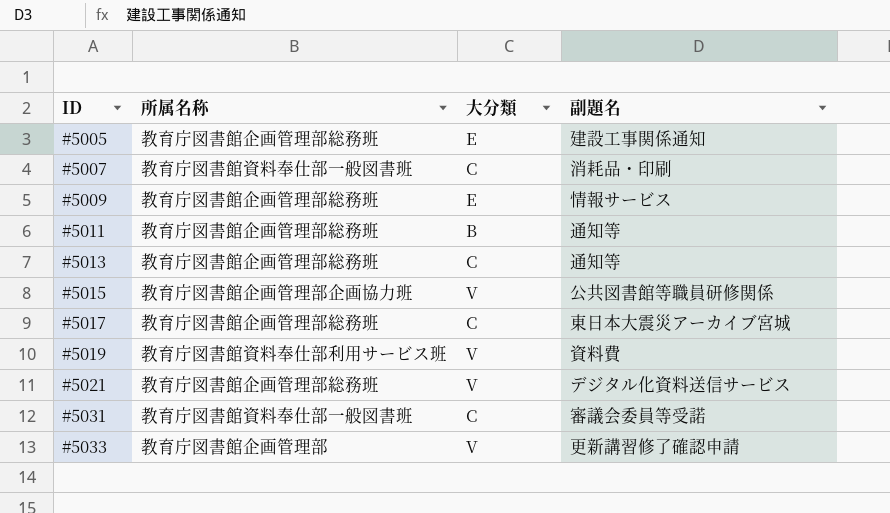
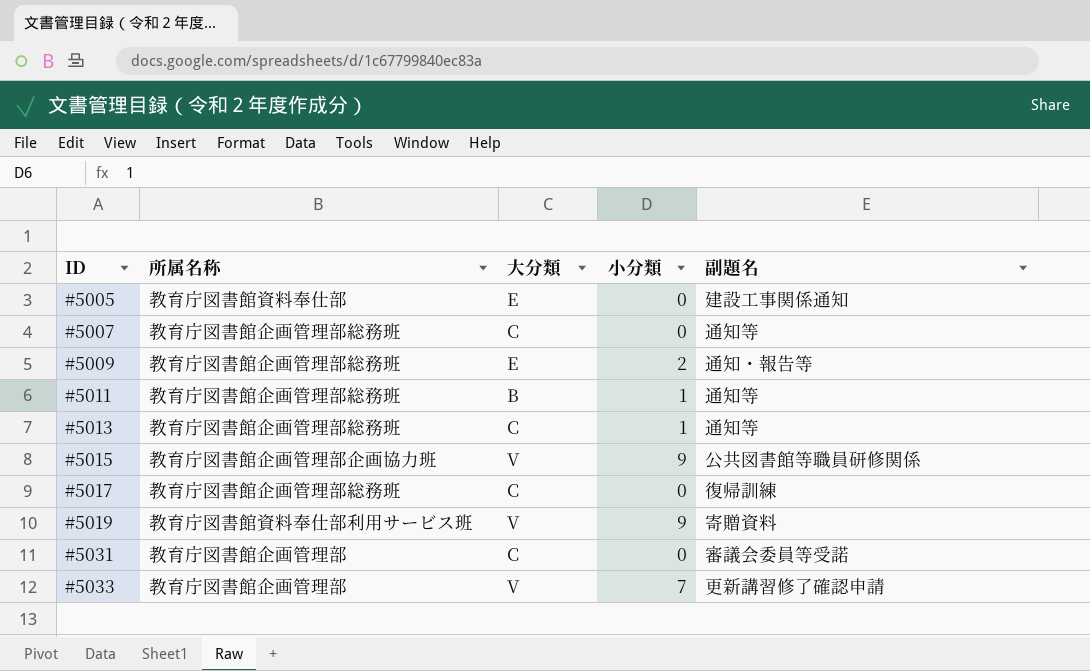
column 小分類 | position: none -> 4
row #5021: 教育庁図書館企画管理部総務班 | V | デジタル化資料送信サービス -> none
#5005 | 所属名称: 教育庁図書館企画管理部総務班 -> 教育庁図書館資料奉仕部
#5007 | 所属名称: 教育庁図書館資料奉仕部一般図書班 -> 教育庁図書館企画管理部総務班
#5007 | 副題名: 消耗品・印刷 -> 通知等
#5009 | 副題名: 情報サービス -> 通知・報告等
#5017 | 副題名: 東日本大震災アーカイブ宮城 -> 復帰訓練
#5019 | 副題名: 資料費 -> 寄贈資料
#5031 | 所属名称: 教育庁図書館資料奉仕部一般図書班 -> 教育庁図書館企画管理部

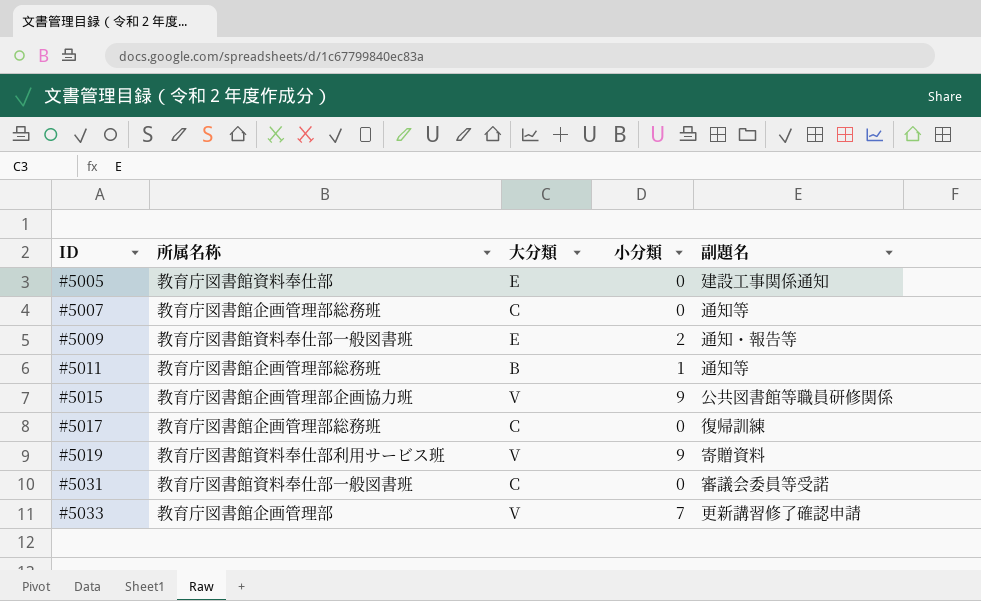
row #5013: 教育庁図書館企画管理部総務班 | C | 1 | 通知等 -> none
#5009 | 所属名称: 教育庁図書館企画管理部総務班 -> 教育庁図書館資料奉仕部一般図書班
#5031 | 所属名称: 教育庁図書館企画管理部 -> 教育庁図書館資料奉仕部一般図書班

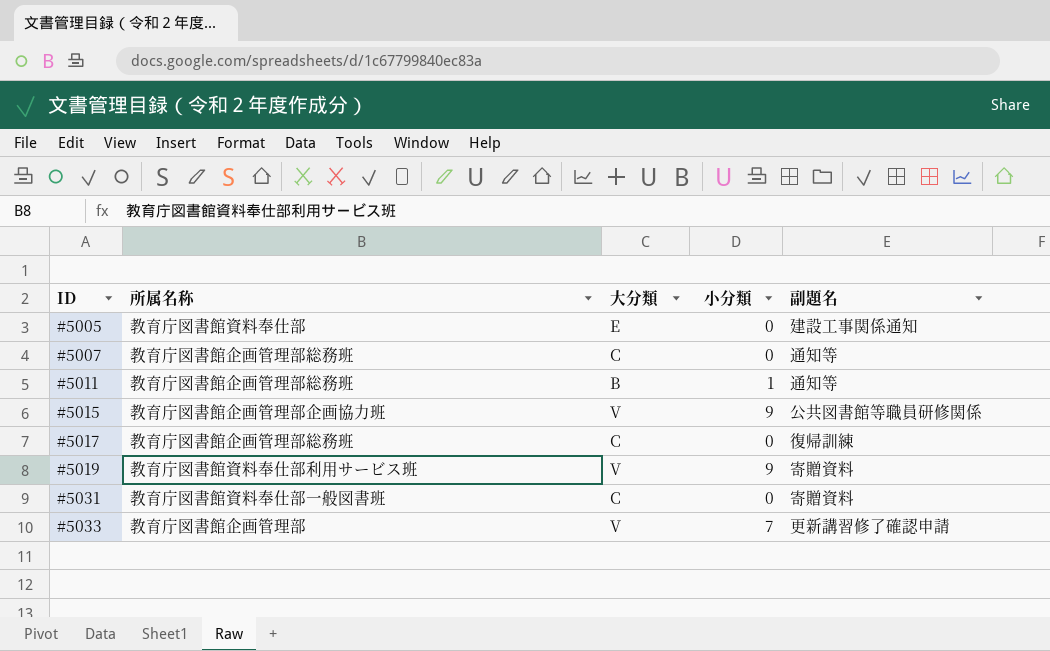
row #5009: 教育庁図書館資料奉仕部一般図書班 | E | 2 | 通知・報告等 -> none
#5031 | 副題名: 審議会委員等受諾 -> 寄贈資料

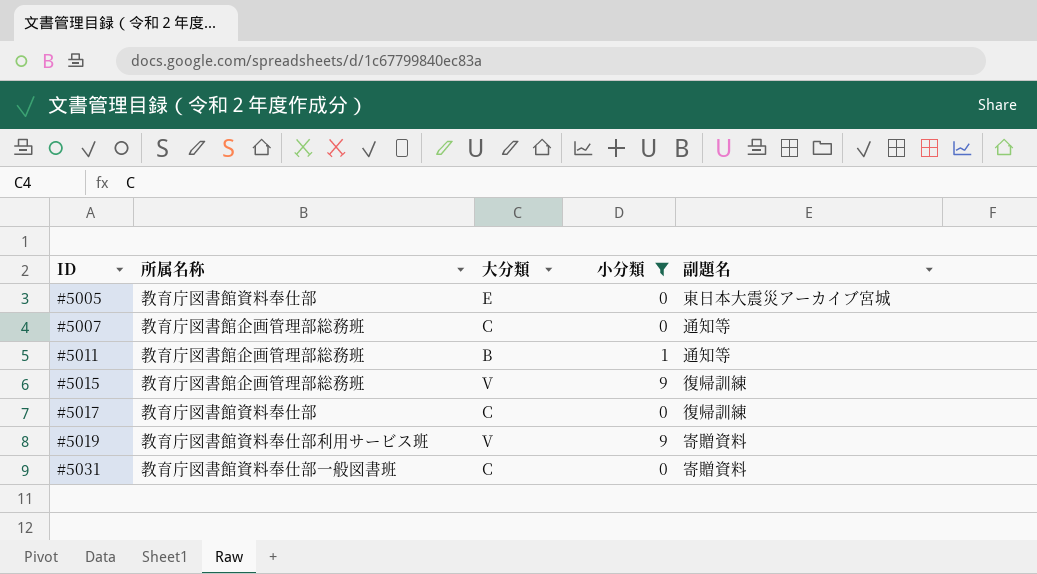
filter: none -> 小分類 != 7
#5005 | 副題名: 建設工事関係通知 -> 東日本大震災アーカイブ宮城
#5015 | 所属名称: 教育庁図書館企画管理部企画協力班 -> 教育庁図書館企画管理部総務班
#5015 | 副題名: 公共図書館等職員研修関係 -> 復帰訓練
#5017 | 所属名称: 教育庁図書館企画管理部総務班 -> 教育庁図書館資料奉仕部

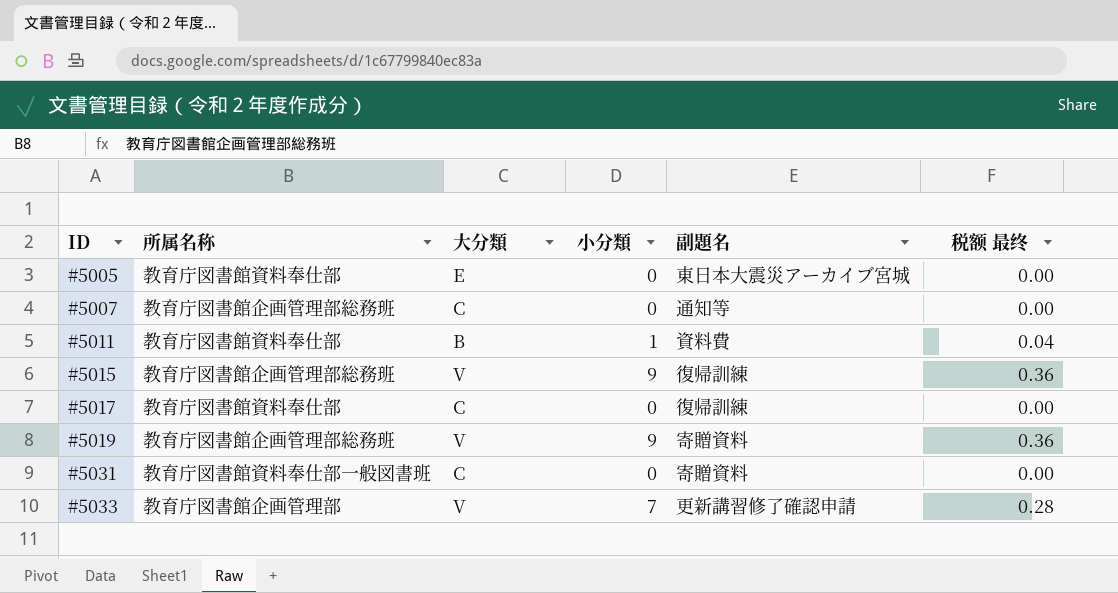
filter: 小分類 != 7 -> none
column 税额 最终 | formula: none -> [小分類] * 0.04
#5011 | 所属名称: 教育庁図書館企画管理部総務班 -> 教育庁図書館資料奉仕部
#5011 | 副題名: 通知等 -> 資料費
#5019 | 所属名称: 教育庁図書館資料奉仕部利用サービス班 -> 教育庁図書館企画管理部総務班

